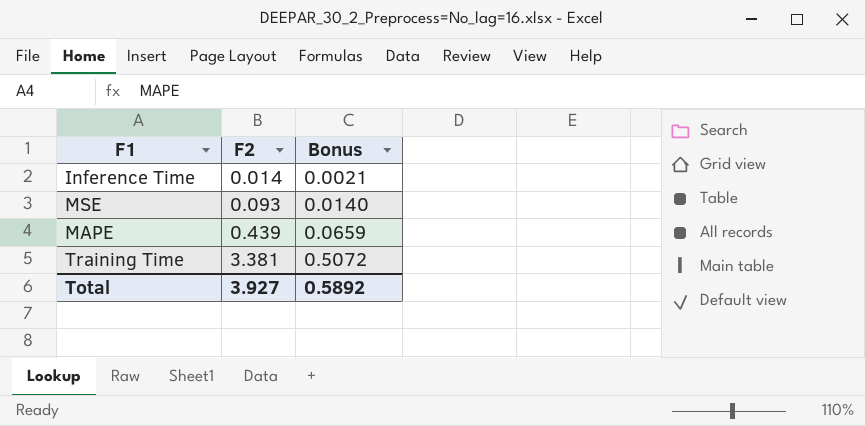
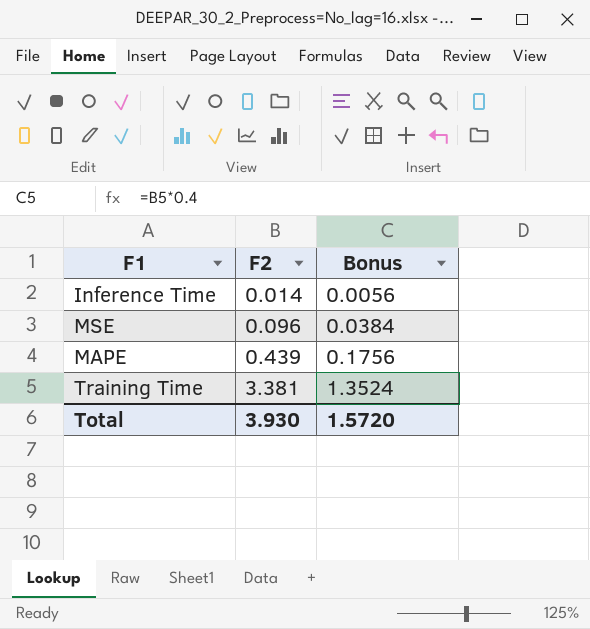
column Bonus | formula: [F2] * 0.15 -> [F2] * 0.4
MSE | F2: 0.093 -> 0.096
Total | F2: 3.927 -> 3.930
Total | Bonus: 0.5892 -> 1.5720

